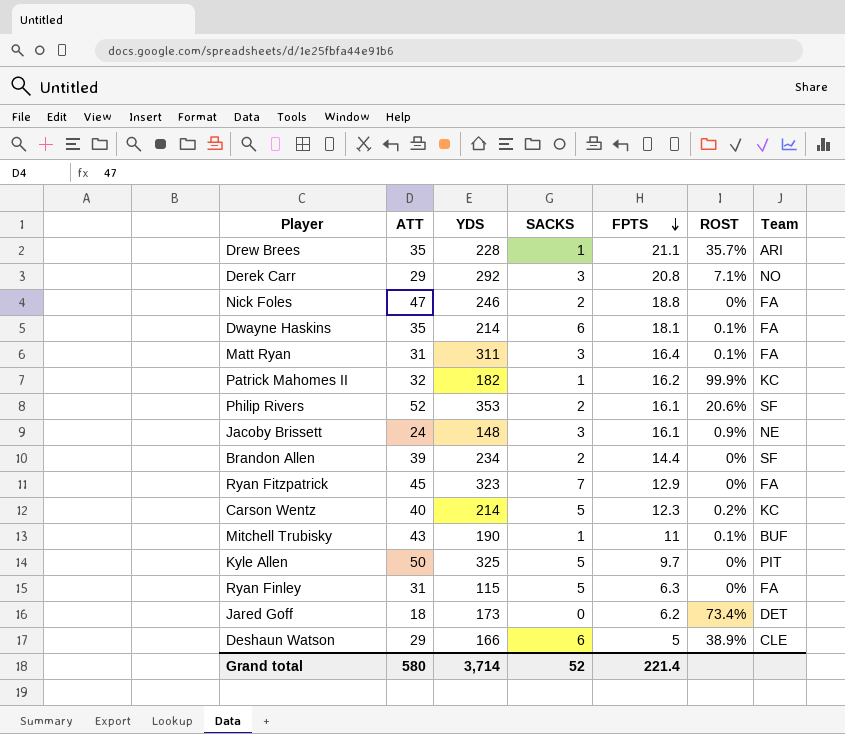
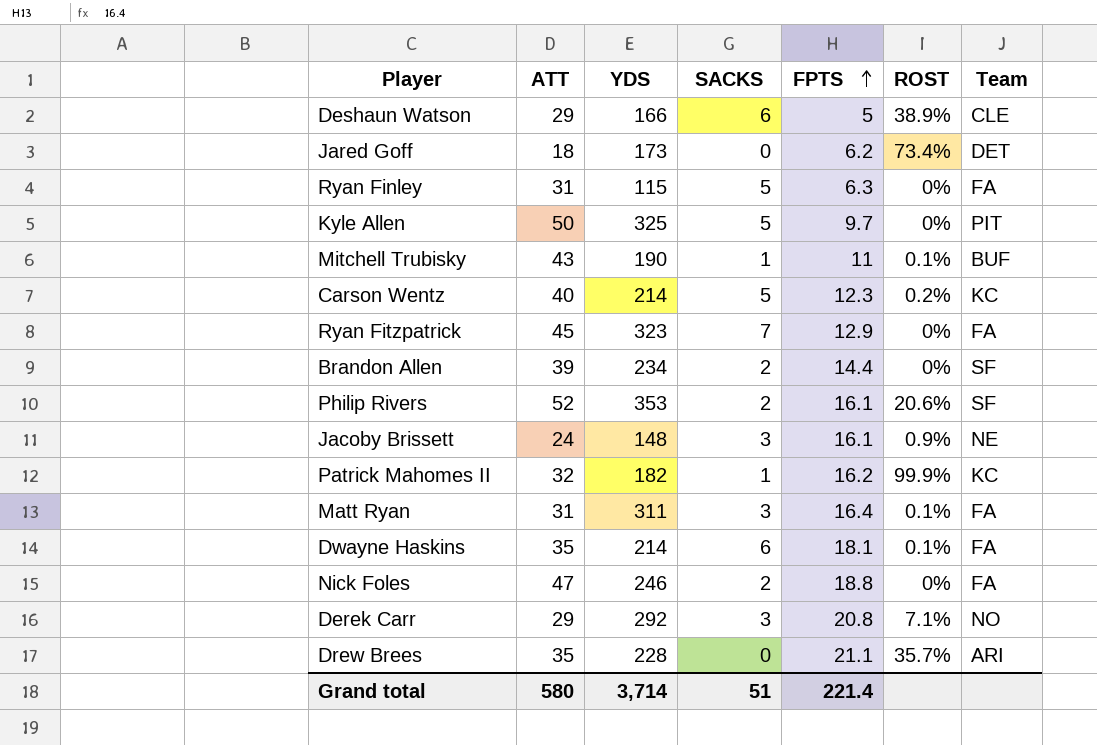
row order: FPTS descending -> FPTS ascending
Drew Brees | SACKS: 1 -> 0
Grand total | SACKS: 52 -> 51

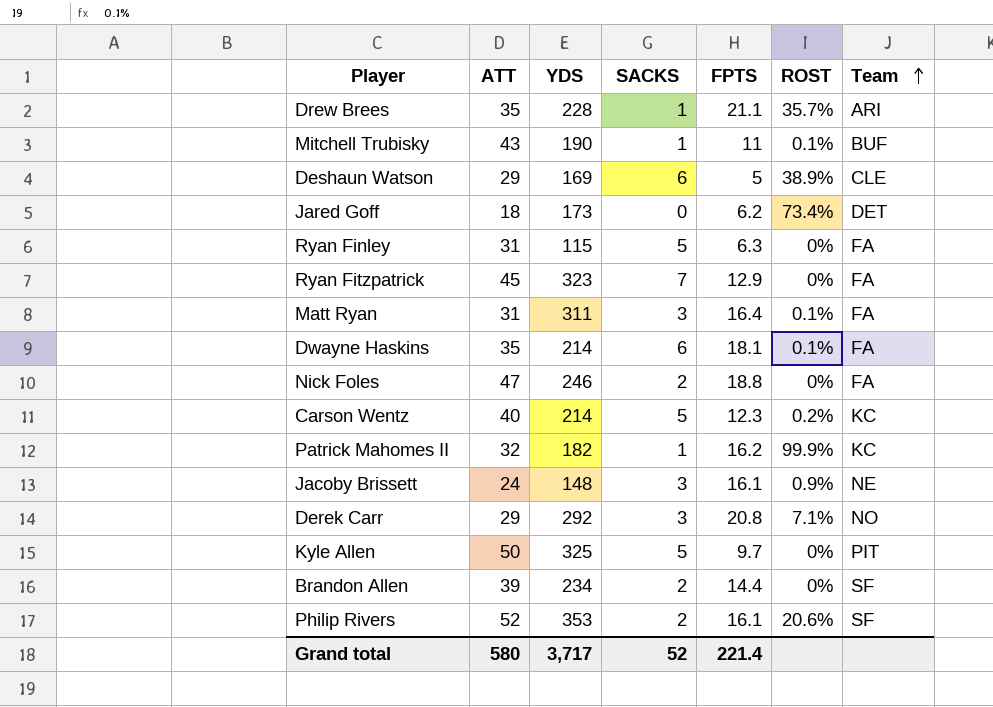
row order: FPTS ascending -> Team ascending
Drew Brees | SACKS: 0 -> 1
Deshaun Watson | YDS: 166 -> 169
Grand total | YDS: 3,714 -> 3,717
Grand total | SACKS: 51 -> 52

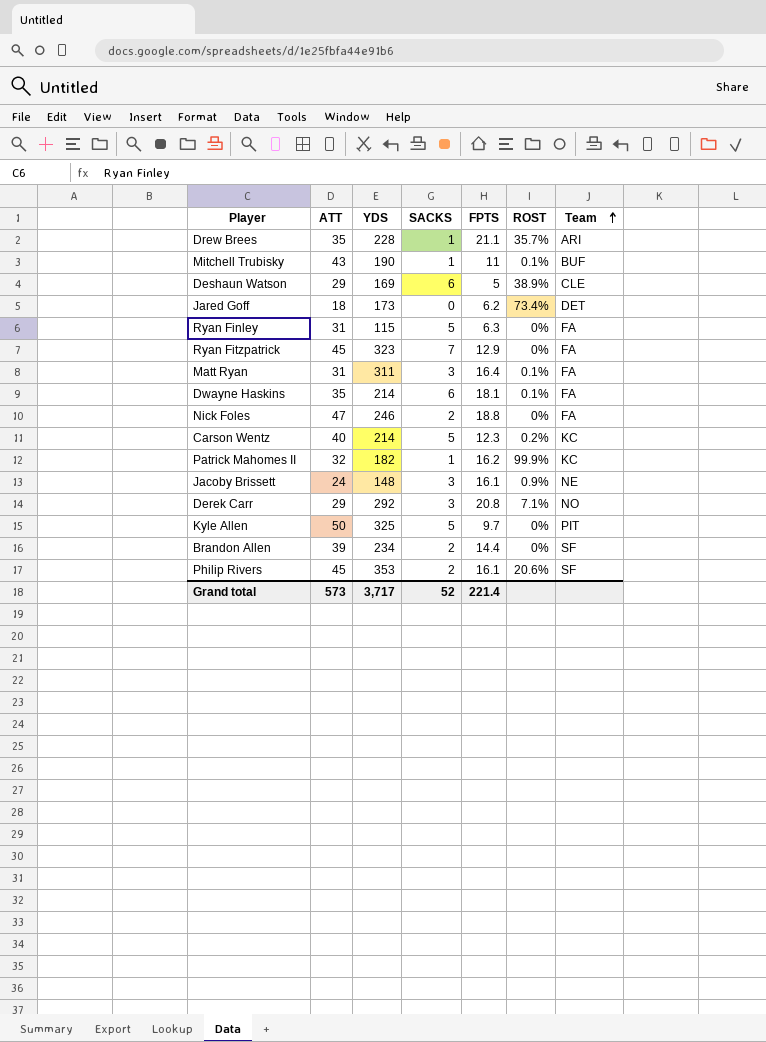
Philip Rivers | ATT: 52 -> 45
Grand total | ATT: 580 -> 573

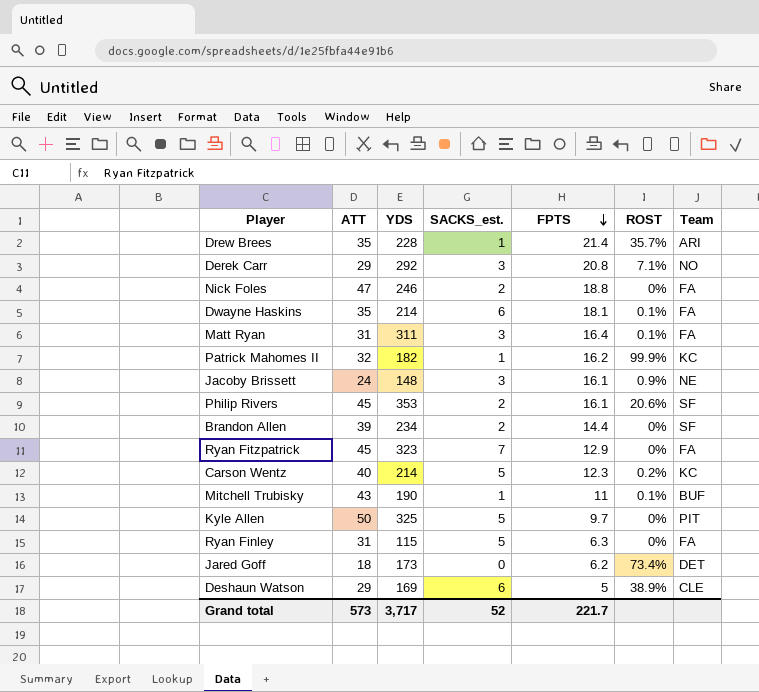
row order: Team ascending -> FPTS descending
column name: SACKS -> SACKS_est.
Drew Brees | FPTS: 21.1 -> 21.4
Grand total | FPTS: 221.4 -> 221.7

